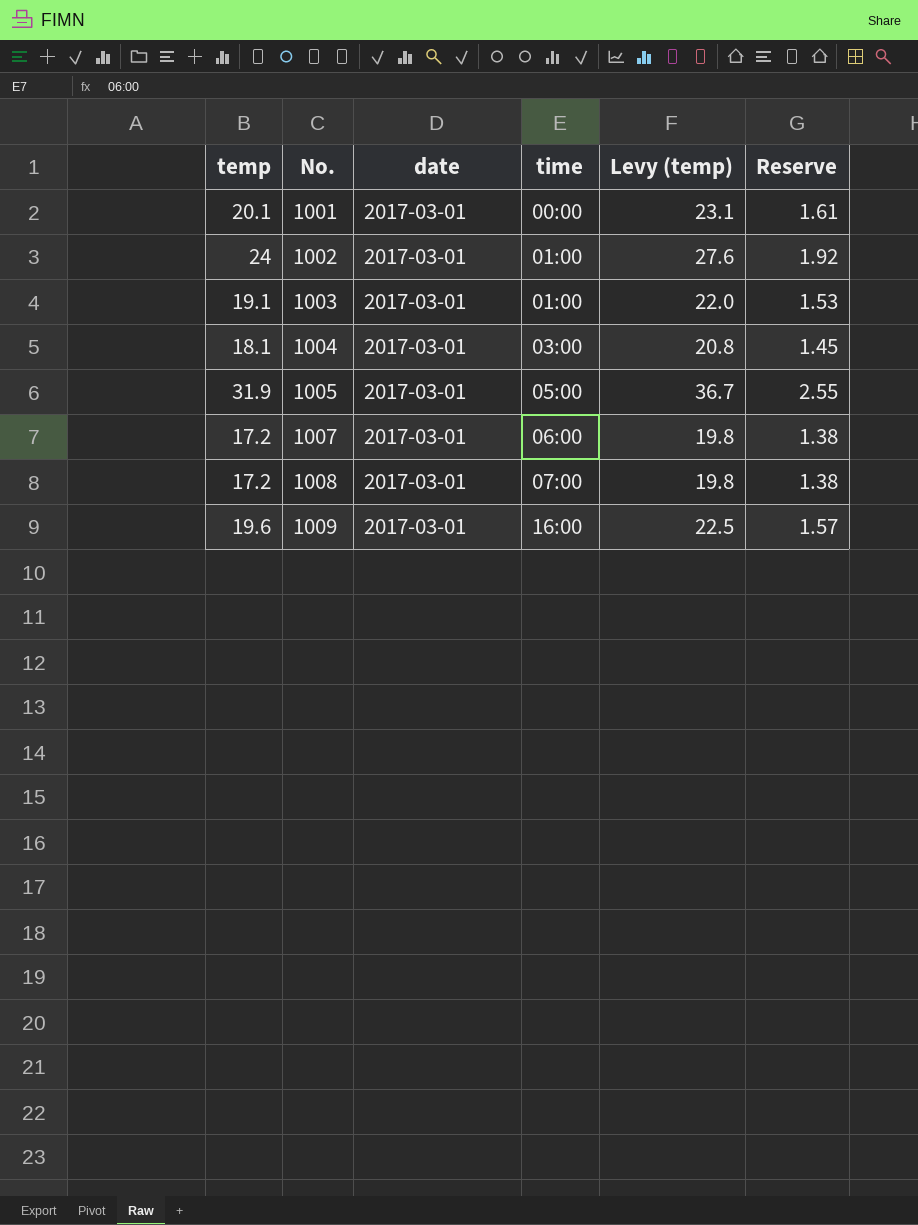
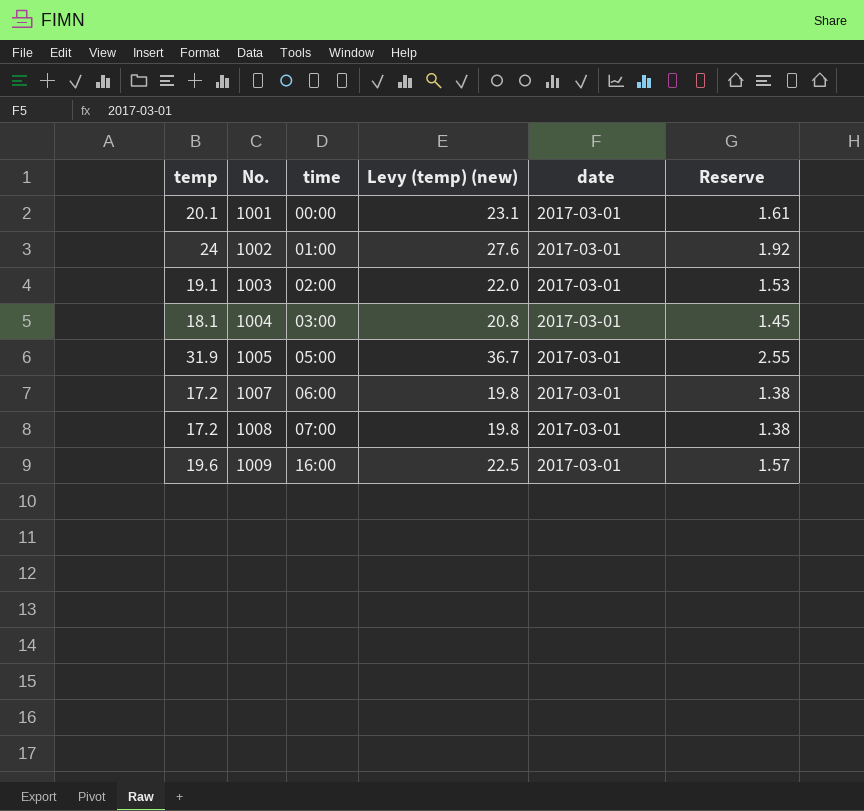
column name: Levy (temp) -> Levy (temp) (new)
column date | position: 3 -> 5
1003 | time: 01:00 -> 02:00

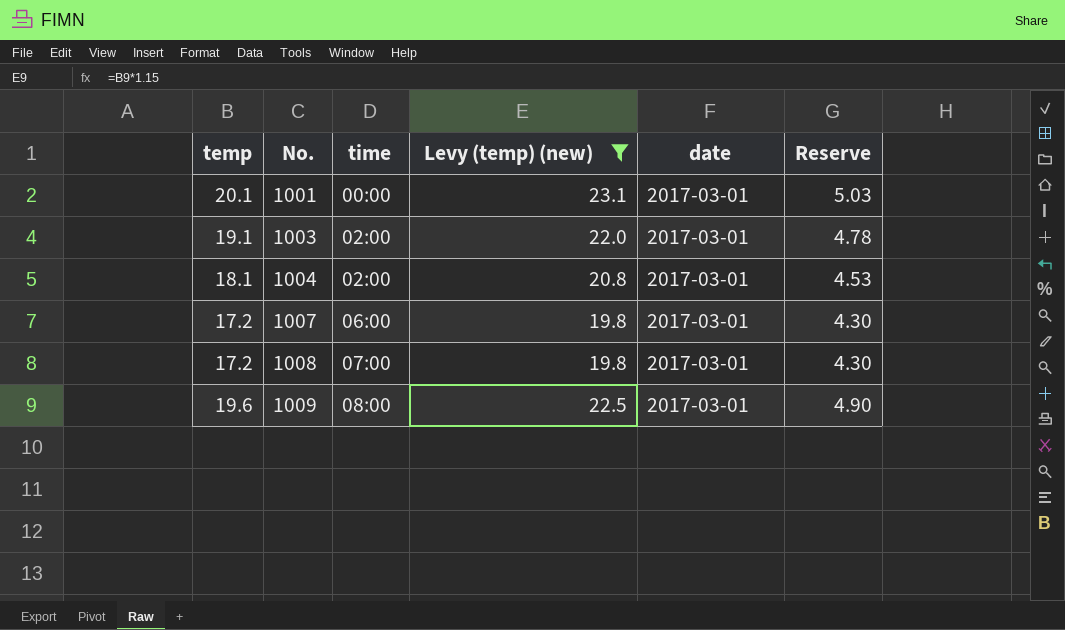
filter: none -> Levy (temp) (new) <= 23.1
column Reserve | formula: [temp] * 0.08 -> [temp] * 0.25
1004 | time: 03:00 -> 02:00
1009 | time: 16:00 -> 08:00

